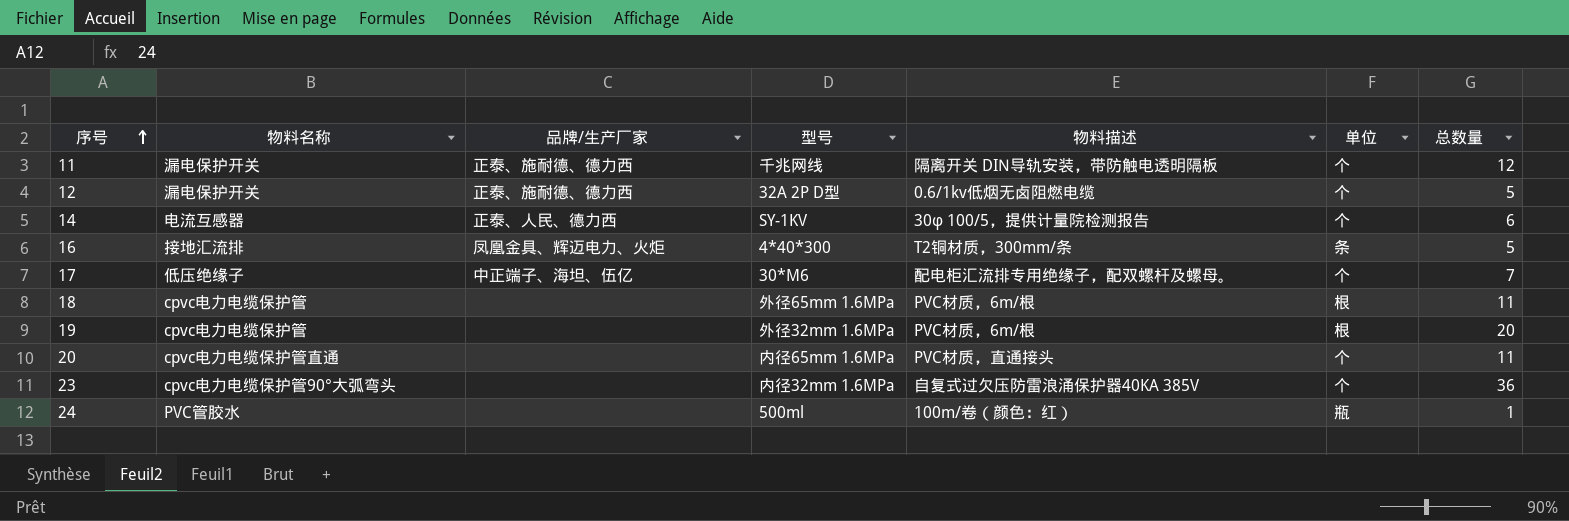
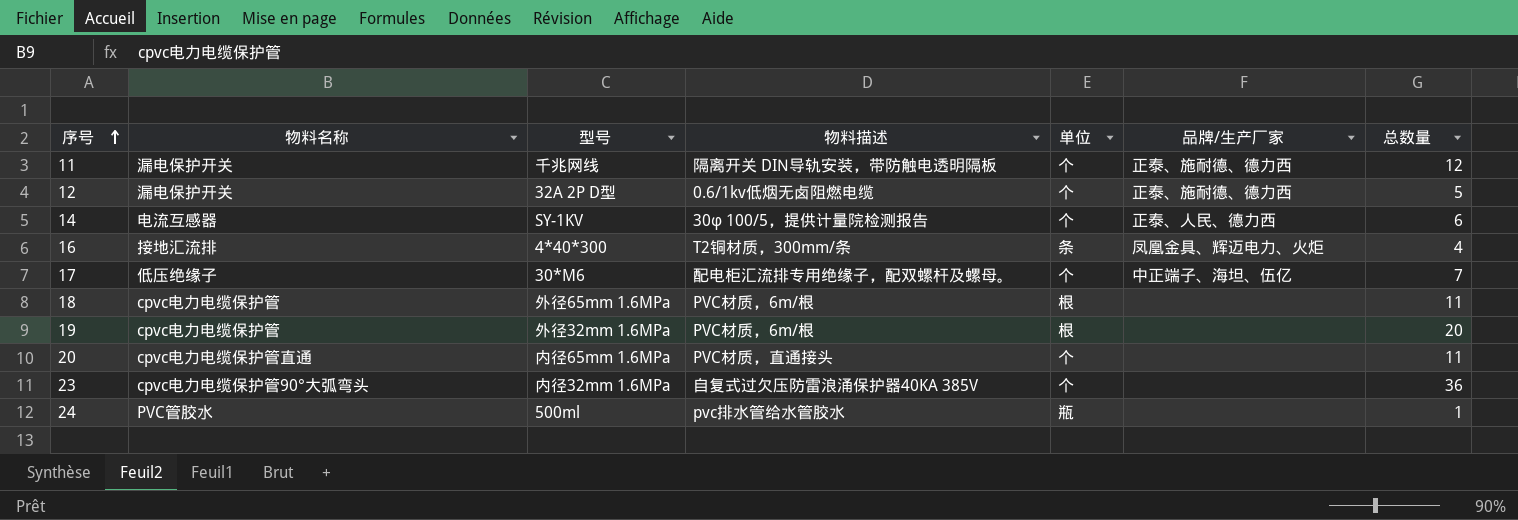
column 品牌/生产厂家 | position: 3 -> 6
16 | 总数量: 5 -> 4
24 | 物料描述: 100m/卷（颜色：红） -> pvc排水管给水管胶水

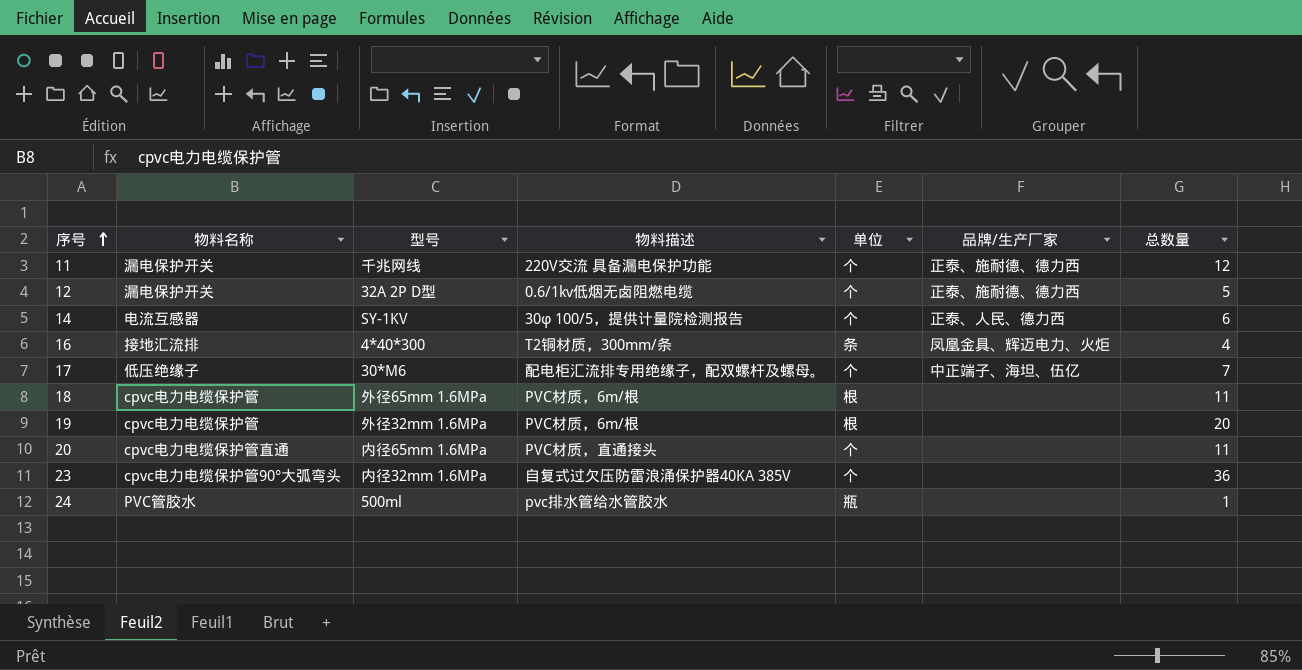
11 | 物料描述: 隔离开关 DIN导轨安装，带防触电透明隔板 -> 220V交流 具备漏电保护功能

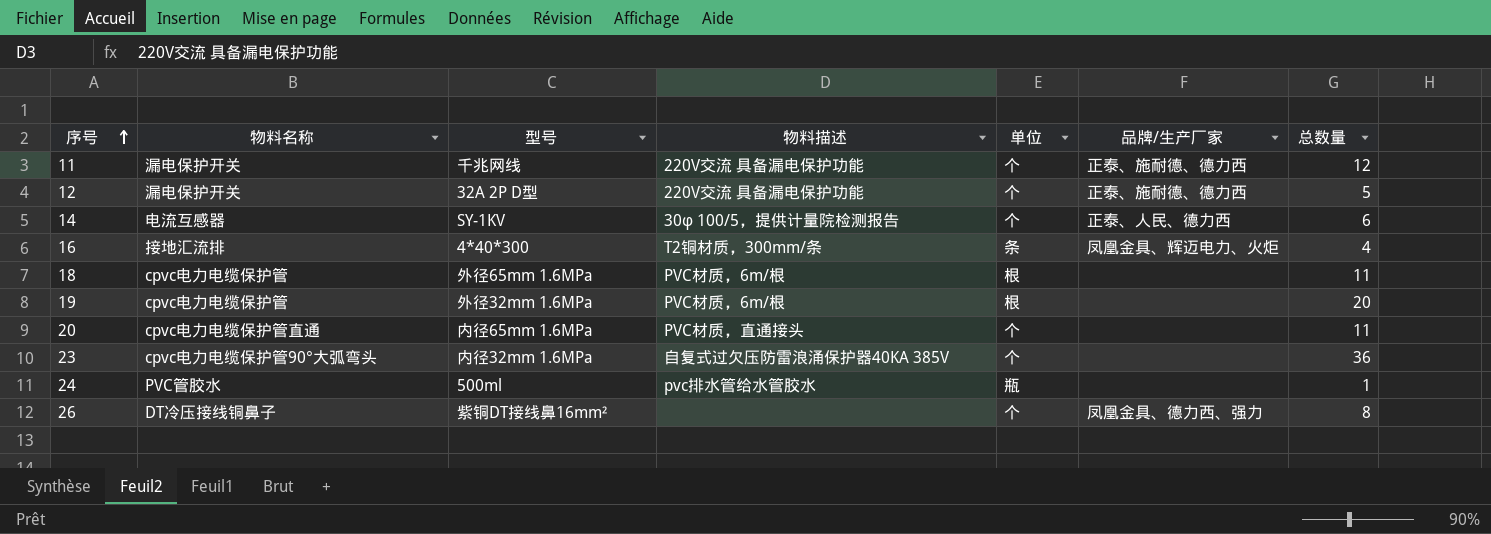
row 17: 低压绝缘子 | 30*M6 | 配电柜汇流排专用绝缘子，配双螺杆及螺母。 | 个 | 中正端子、海坦、伍亿 | 7 -> none
12 | 物料描述: 0.6/1kv低烟无卤阻燃电缆 -> 220V交流 具备漏电保护功能
row 26: none -> DT冷压接线铜鼻子 | 紫铜DT接线鼻16mm² | none | 个 | 凤凰金具、德力西、强力 | 8

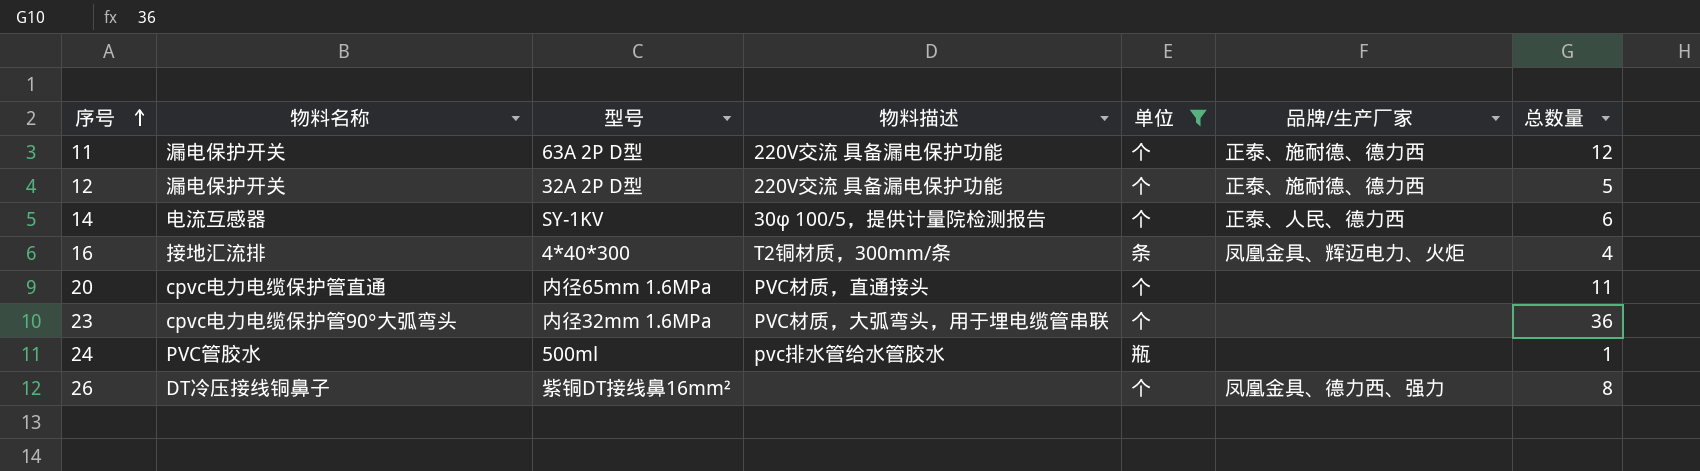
filter: none -> 单位 != 根
11 | 型号: 千兆网线 -> 63A 2P D型
23 | 物料描述: 自复式过欠压防雷浪涌保护器40KA 385V -> PVC材质，大弧弯头，用于埋电缆管串联

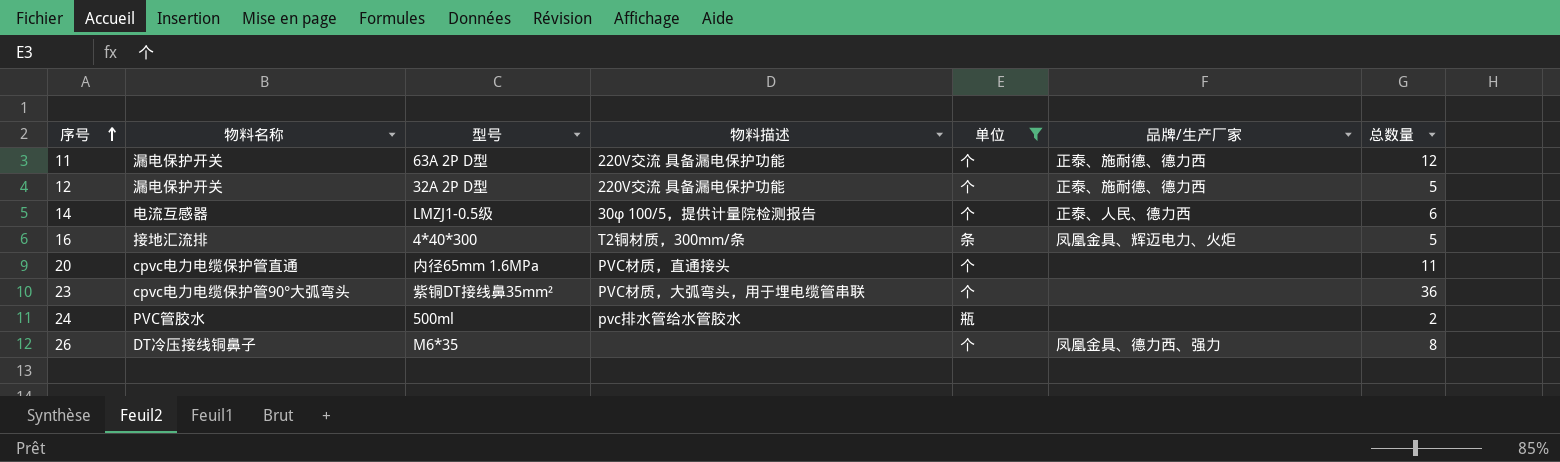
14 | 型号: SY-1KV -> LMZJ1-0.5级
16 | 总数量: 4 -> 5
23 | 型号: 内径32mm 1.6MPa -> 紫铜DT接线鼻35mm²
24 | 总数量: 1 -> 2
26 | 型号: 紫铜DT接线鼻16mm² -> M6*35

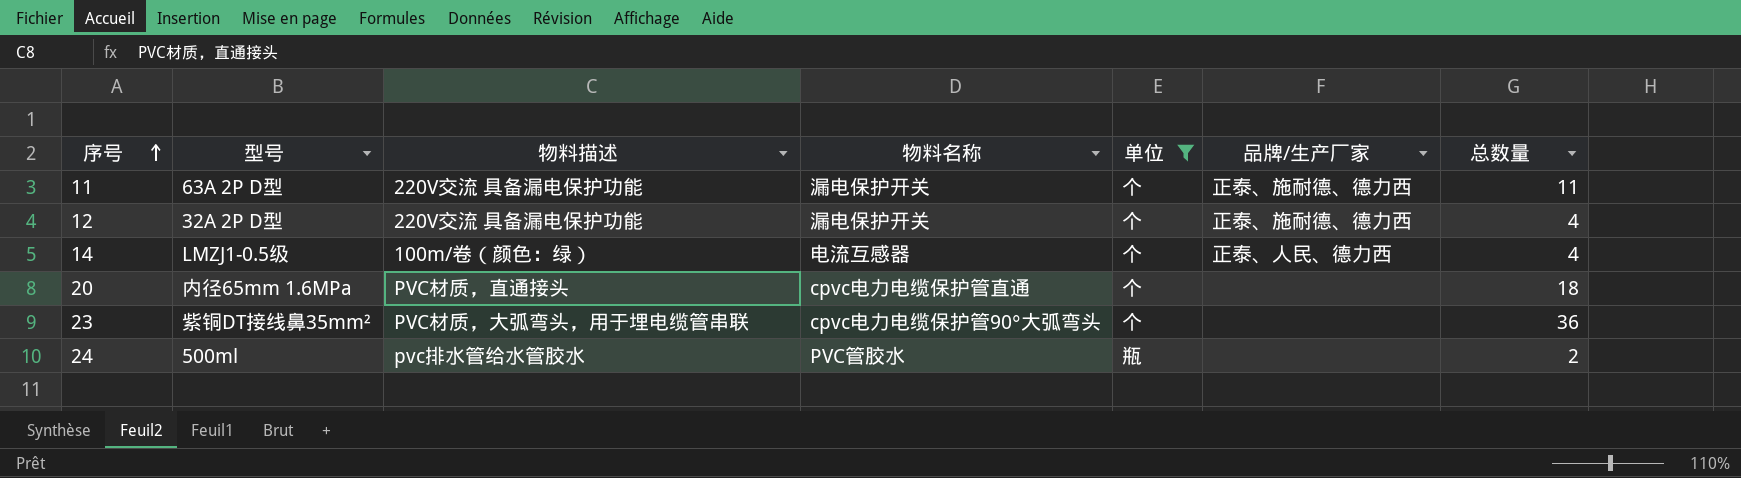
column 物料名称 | position: 2 -> 4
row 16: 接地汇流排 | 4*40*300 | T2铜材质，300mm/条 | 条 | 凤凰金具、辉迈电力、火炬 | 5 -> none
row 26: DT冷压接线铜鼻子 | M6*35 | none | 个 | 凤凰金具、德力西、强力 | 8 -> none
11 | 总数量: 12 -> 11
12 | 总数量: 5 -> 4
14 | 物料描述: 30φ 100/5，提供计量院检测报告 -> 100m/卷（颜色：绿）
14 | 总数量: 6 -> 4
20 | 总数量: 11 -> 18

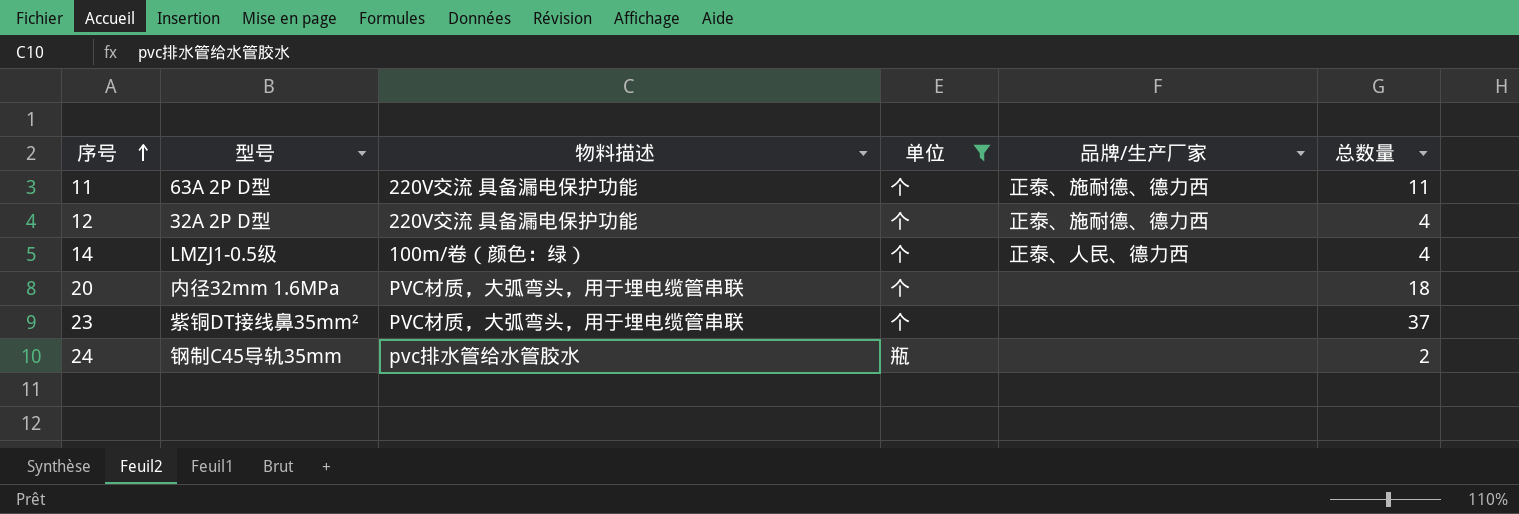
column 物料名称 | position: 4 -> none
20 | 型号: 内径65mm 1.6MPa -> 内径32mm 1.6MPa
20 | 物料描述: PVC材质，直通接头 -> PVC材质，大弧弯头，用于埋电缆管串联
23 | 总数量: 36 -> 37
24 | 型号: 500ml -> 钢制C45导轨35mm

